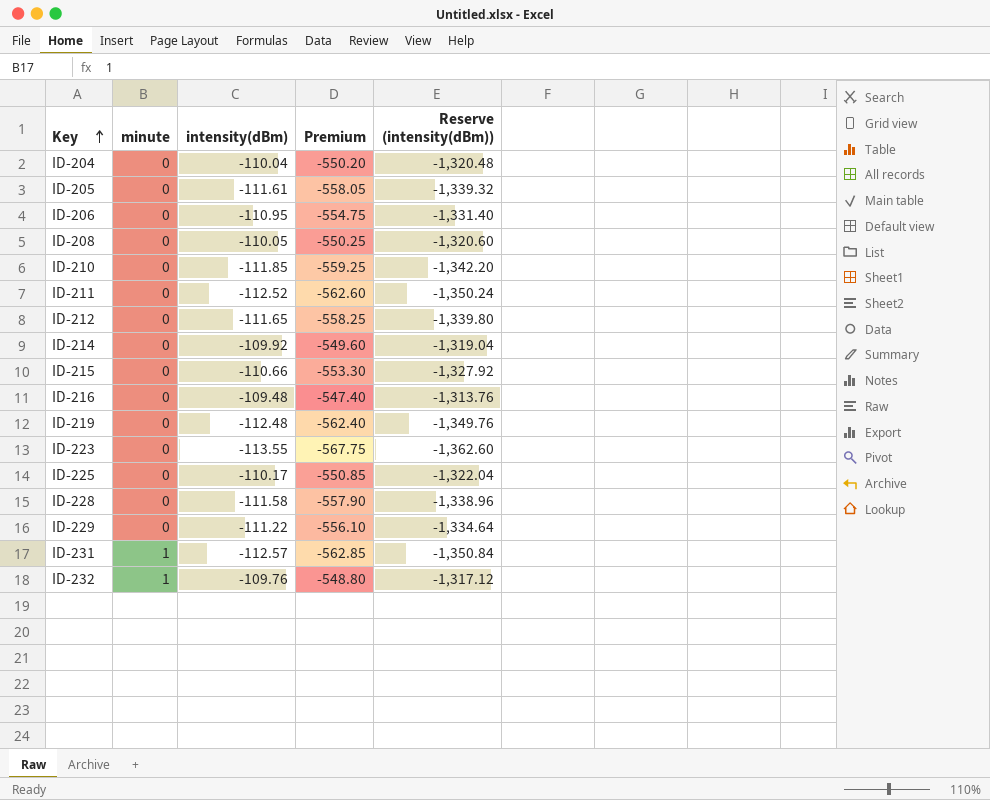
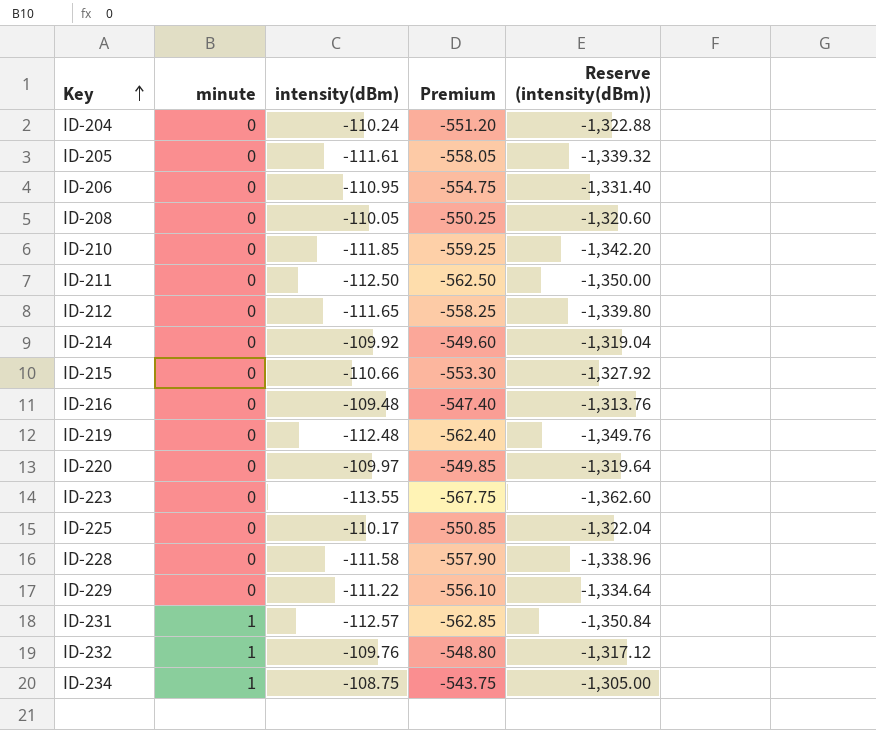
ID-204 | intensity(dBm): -110.04 -> -110.24
ID-204 | Premium: -550.20 -> -551.20
ID-204 | Reserve (intensity(dBm)): -1,320.48 -> -1,322.88
ID-211 | intensity(dBm): -112.52 -> -112.50
ID-211 | Premium: -562.60 -> -562.50
ID-211 | Reserve (intensity(dBm)): -1,350.24 -> -1,350.00
row ID-220: none -> 0 | -109.97 | -549.85 | -1,319.64
row ID-234: none -> 1 | -108.75 | -543.75 | -1,305.00

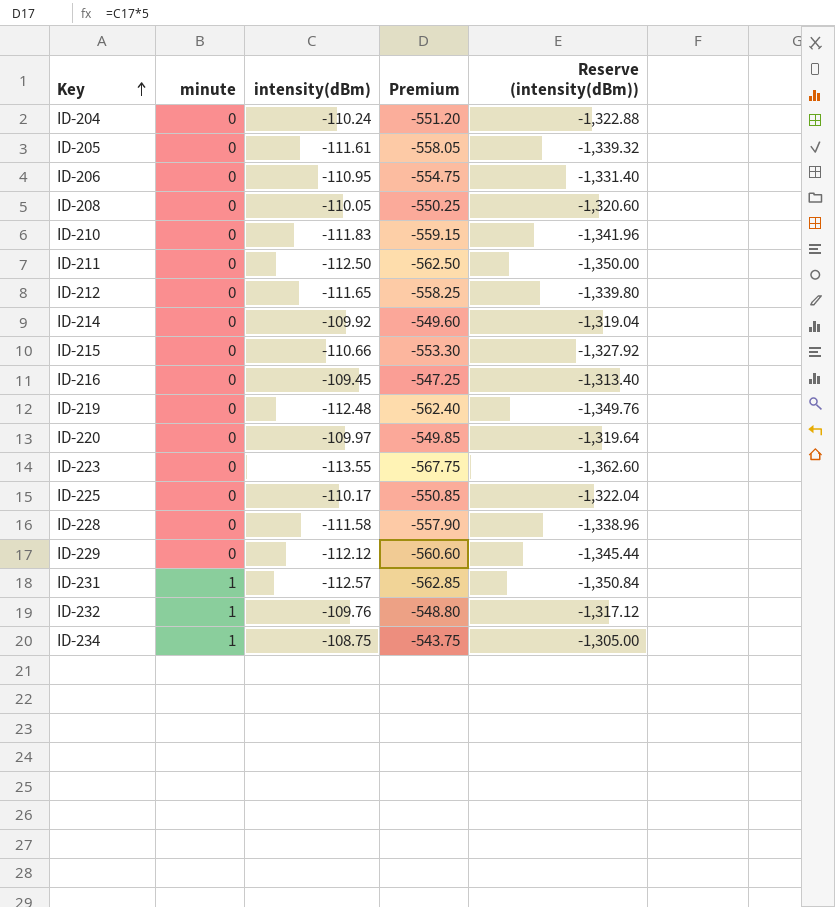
ID-210 | intensity(dBm): -111.85 -> -111.83
ID-210 | Premium: -559.25 -> -559.15
ID-210 | Reserve (intensity(dBm)): -1,342.20 -> -1,341.96
ID-216 | intensity(dBm): -109.48 -> -109.45
ID-216 | Premium: -547.40 -> -547.25
ID-216 | Reserve (intensity(dBm)): -1,313.76 -> -1,313.40
ID-229 | intensity(dBm): -111.22 -> -112.12
ID-229 | Premium: -556.10 -> -560.60
ID-229 | Reserve (intensity(dBm)): -1,334.64 -> -1,345.44

